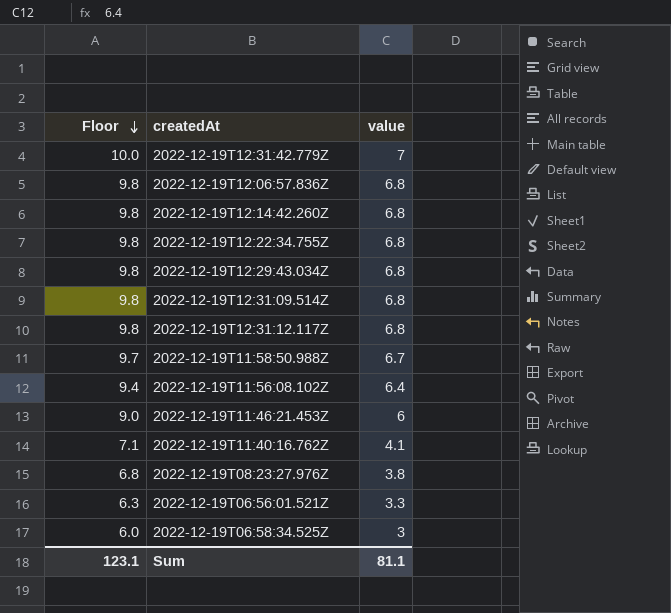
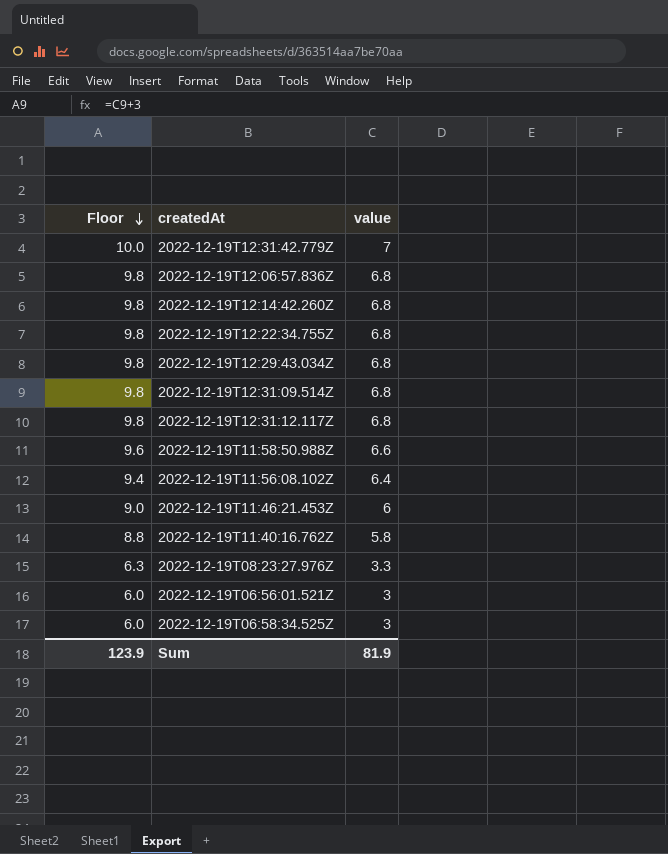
2022-12-19T11:58:50.988Z | Floor: 9.7 -> 9.6
2022-12-19T11:58:50.988Z | value: 6.7 -> 6.6
2022-12-19T11:40:16.762Z | Floor: 7.1 -> 8.8
2022-12-19T11:40:16.762Z | value: 4.1 -> 5.8
2022-12-19T08:23:27.976Z | Floor: 6.8 -> 6.3
2022-12-19T08:23:27.976Z | value: 3.8 -> 3.3
2022-12-19T06:56:01.521Z | Floor: 6.3 -> 6.0
2022-12-19T06:56:01.521Z | value: 3.3 -> 3
Sum | Floor: 123.1 -> 123.9
Sum | value: 81.1 -> 81.9

